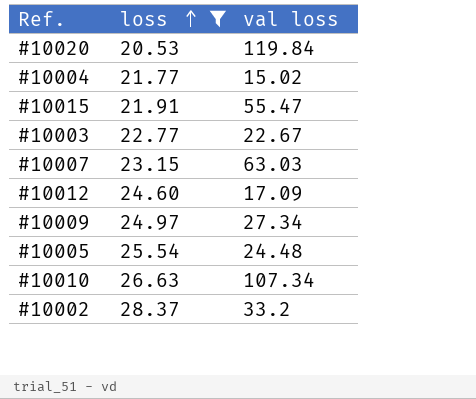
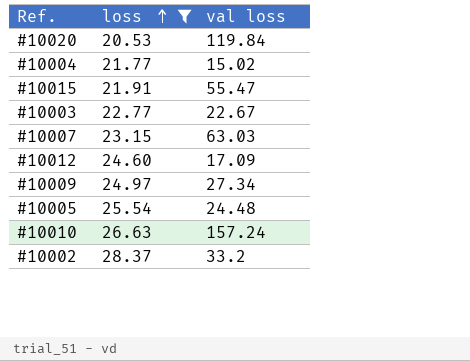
#10010 | val loss: 107.34 -> 157.24

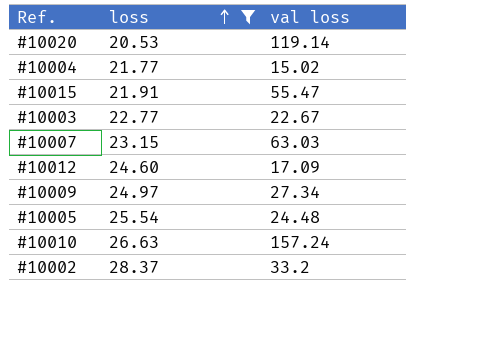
#10020 | val loss: 119.84 -> 119.14

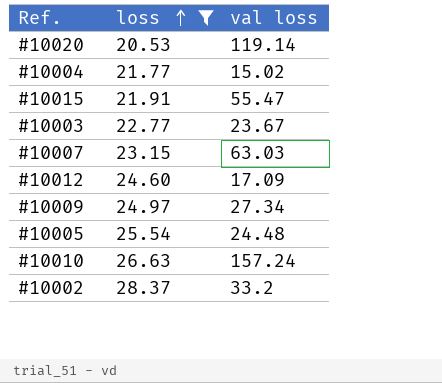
#10003 | val loss: 22.67 -> 23.67

